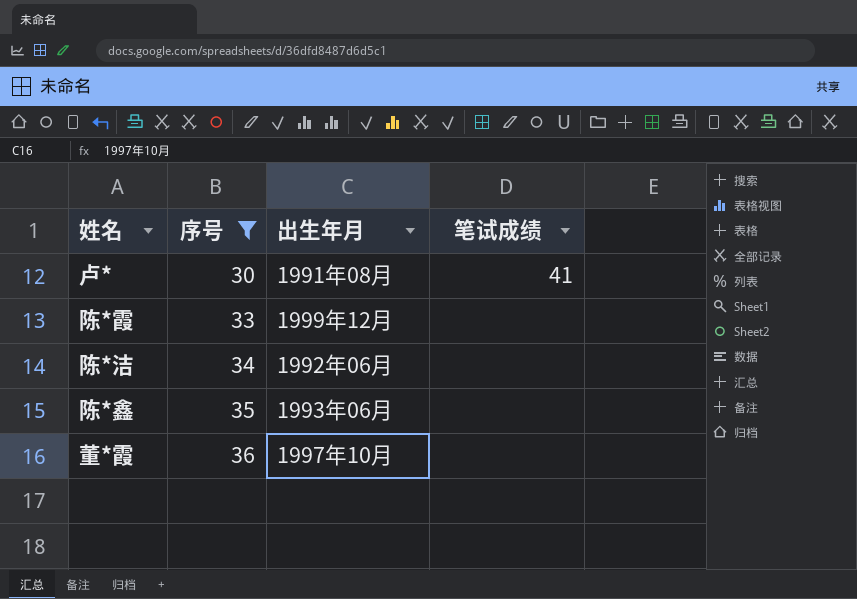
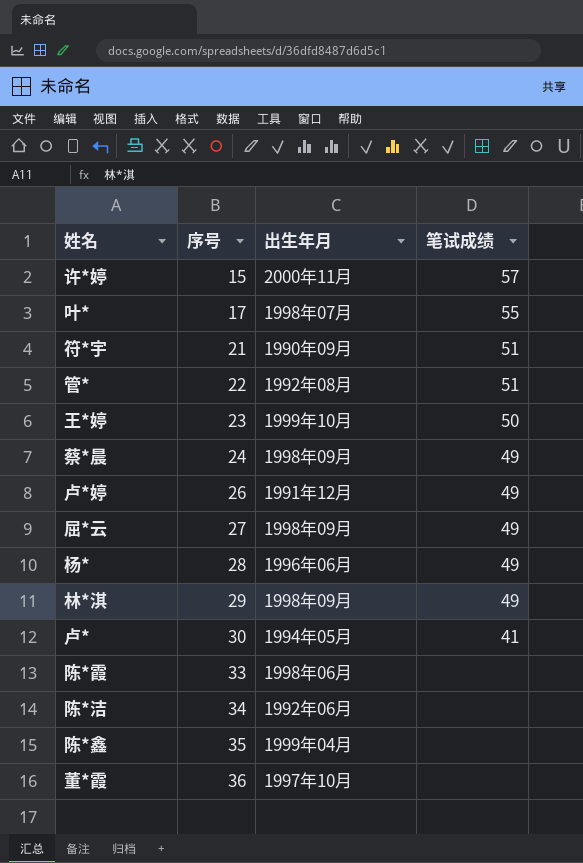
filter: 序号 >= 30 -> none
卢* | 出生年月: 1991年08月 -> 1994年05月
陈*霞 | 出生年月: 1999年12月 -> 1998年06月
陈*鑫 | 出生年月: 1993年06月 -> 1999年04月

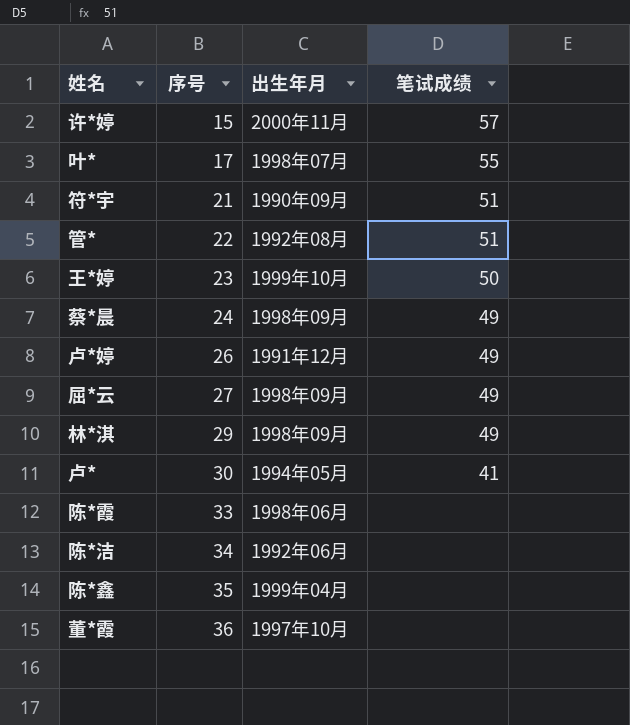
row 杨*: 28 | 1996年06月 | 49 -> none

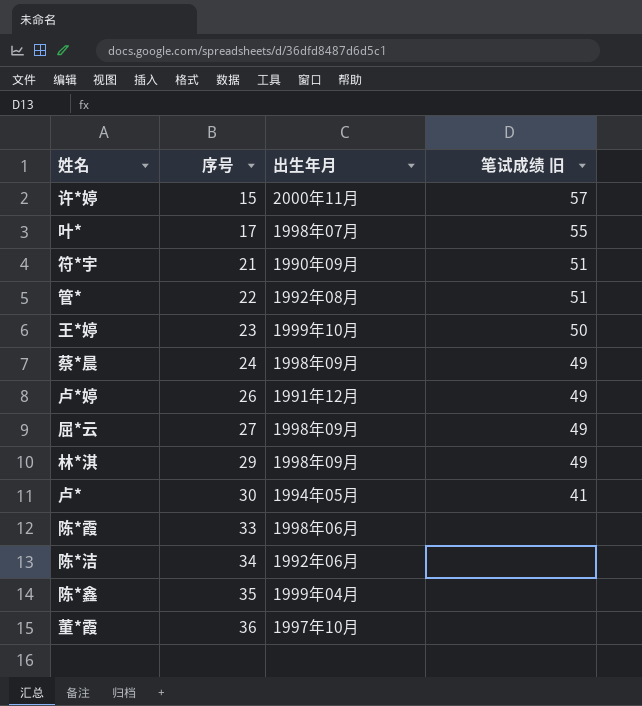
column name: 笔试成绩 -> 笔试成绩 旧

